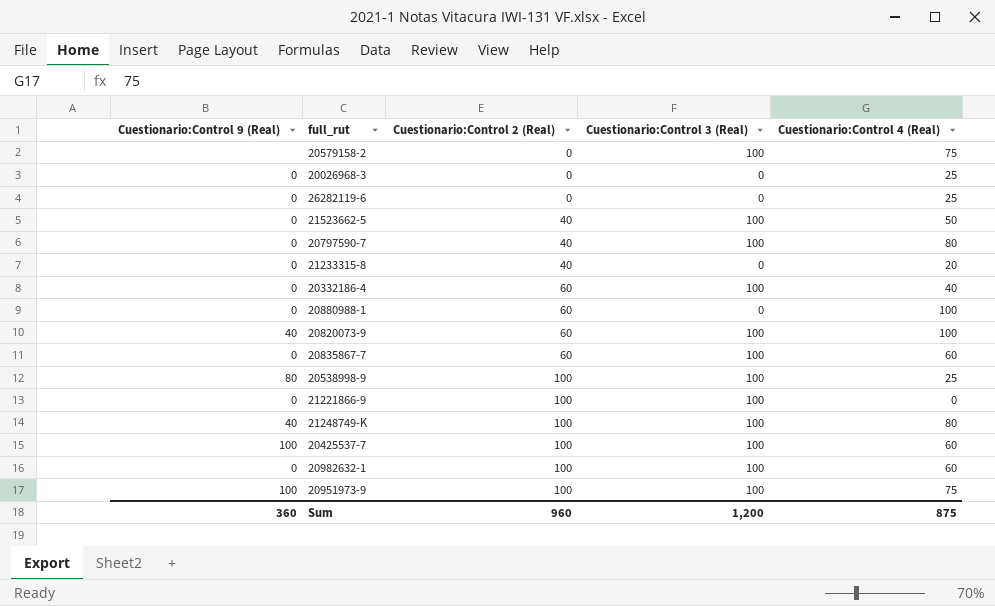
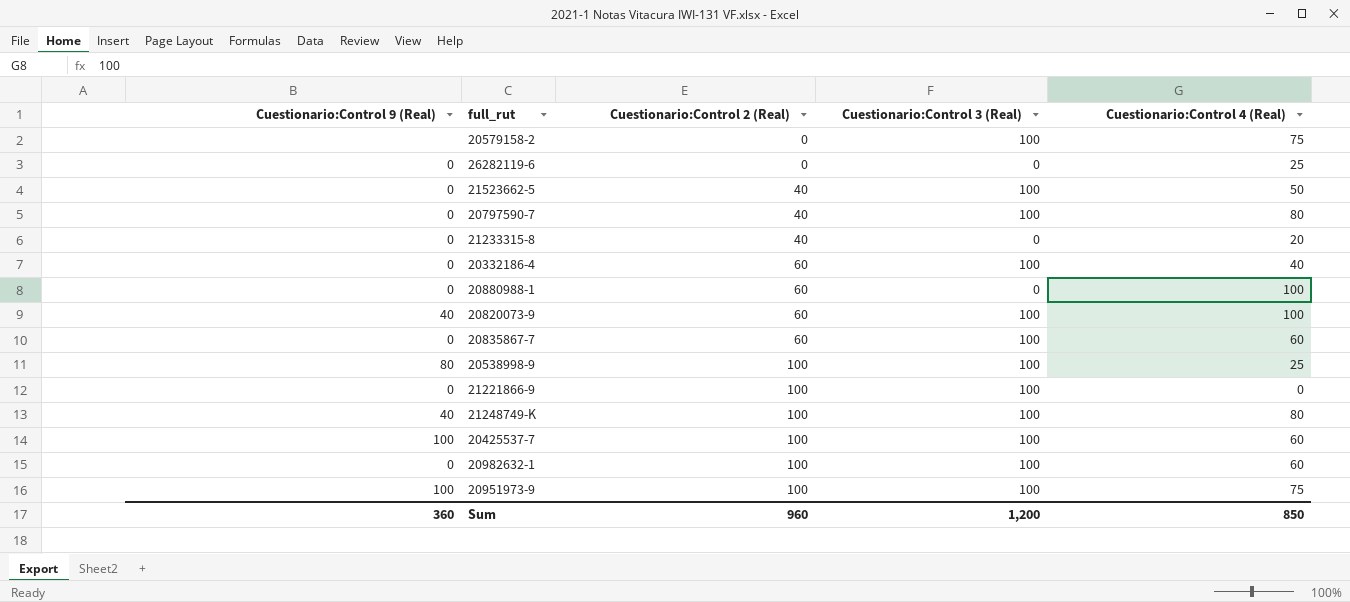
row 20026968-3: 0 | 0 | 0 | 25 -> none
Sum | Cuestionario:Control 4 (Real): 875 -> 850

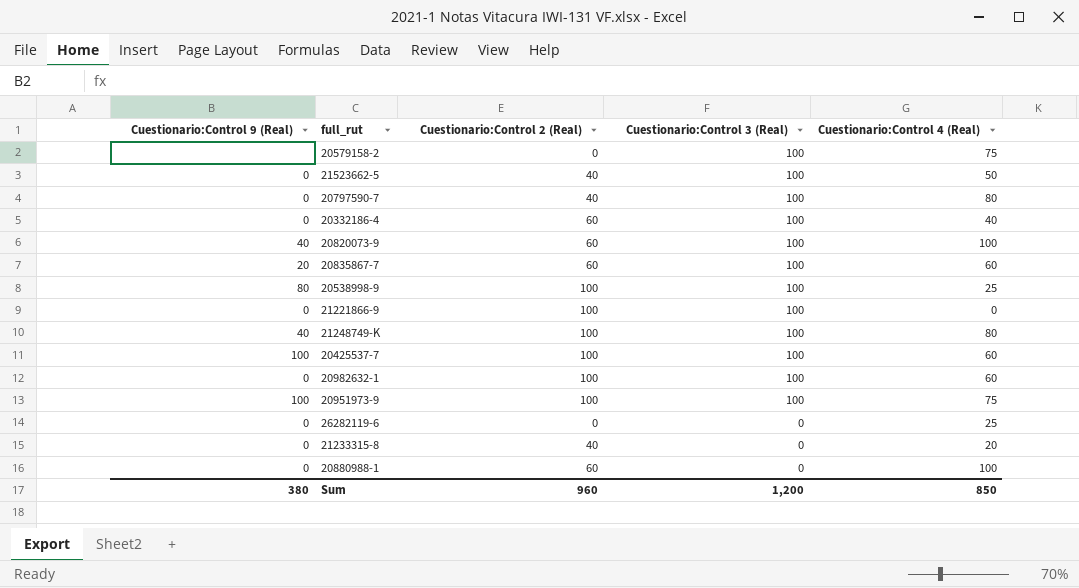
row order: Cuestionario:Control 2 (Real) ascending -> Cuestionario:Control 3 (Real) descending
20835867-7 | Cuestionario:Control 9 (Real): 0 -> 20
Sum | Cuestionario:Control 9 (Real): 360 -> 380

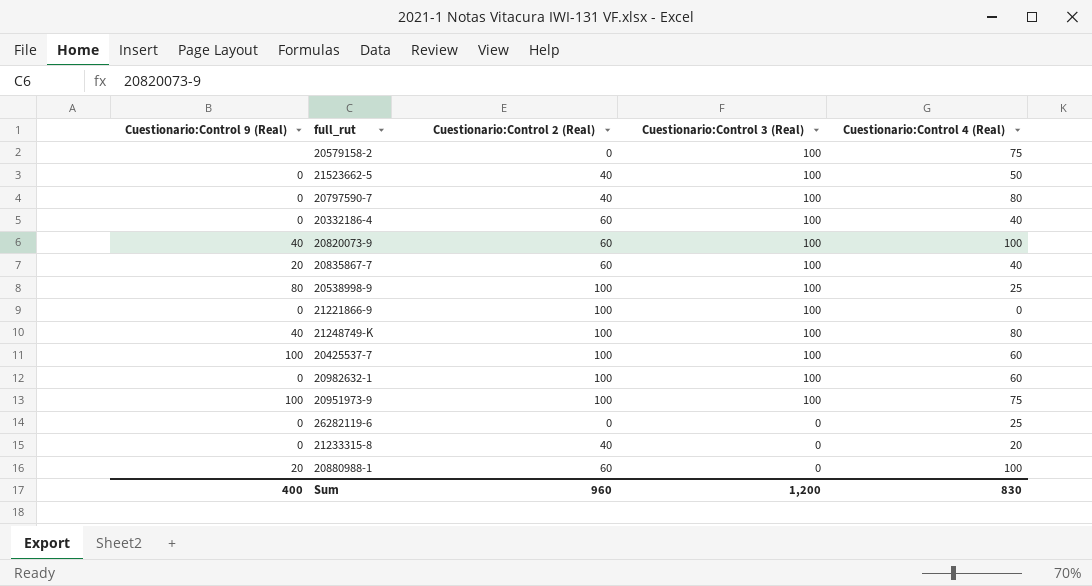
20835867-7 | Cuestionario:Control 4 (Real): 60 -> 40
20880988-1 | Cuestionario:Control 9 (Real): 0 -> 20
Sum | Cuestionario:Control 9 (Real): 380 -> 400
Sum | Cuestionario:Control 4 (Real): 850 -> 830

